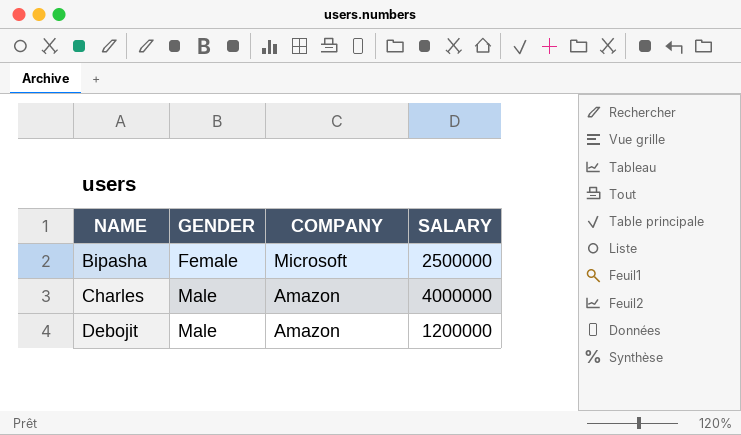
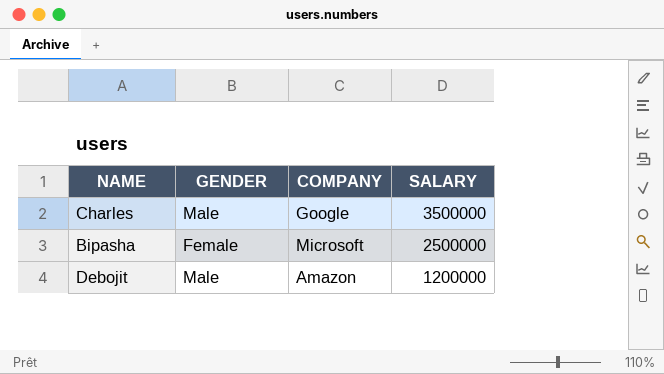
row order: NAME ascending -> SALARY descending
Charles | COMPANY: Amazon -> Google
Charles | SALARY: 4000000 -> 3500000

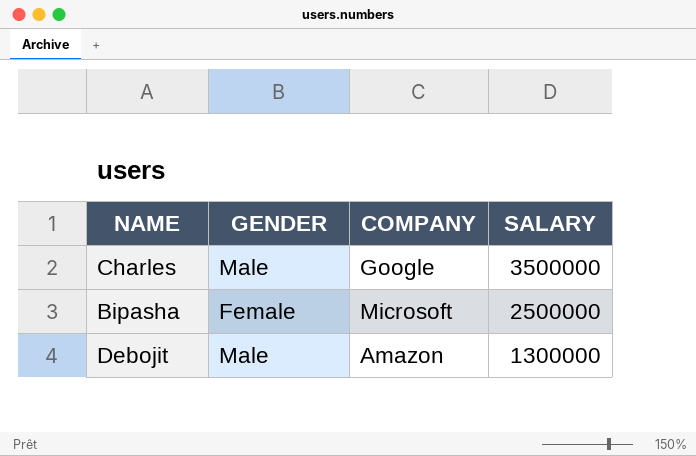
Debojit | SALARY: 1200000 -> 1300000

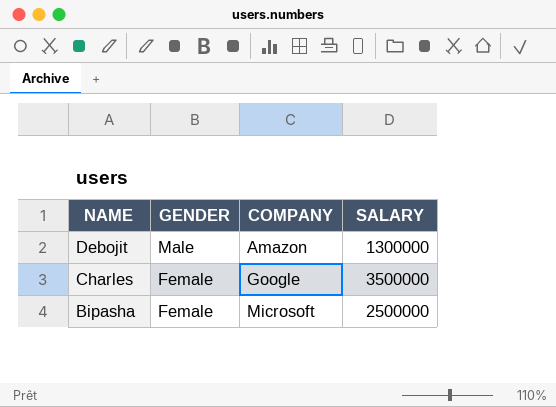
row order: SALARY descending -> NAME descending
Charles | GENDER: Male -> Female

